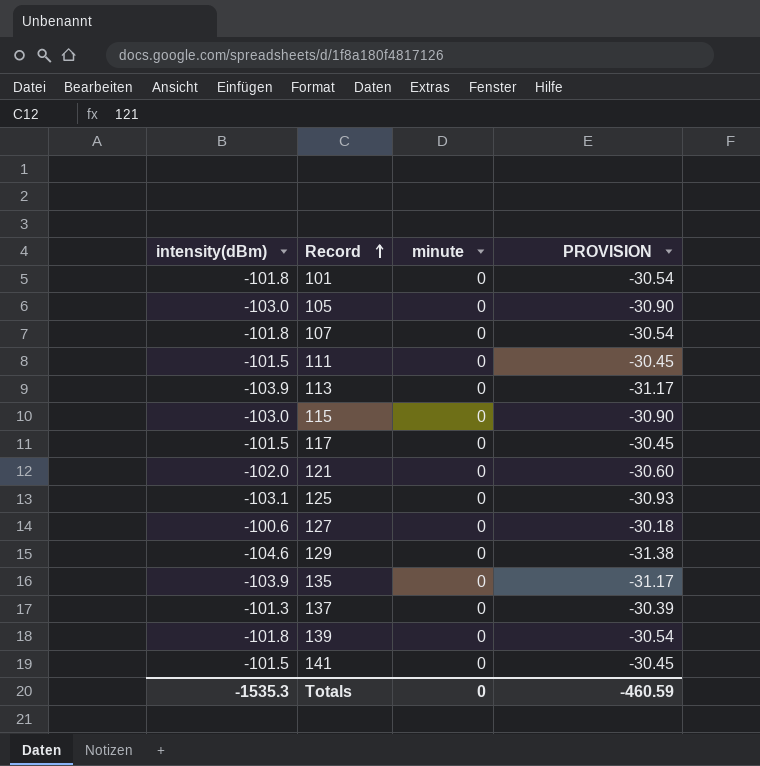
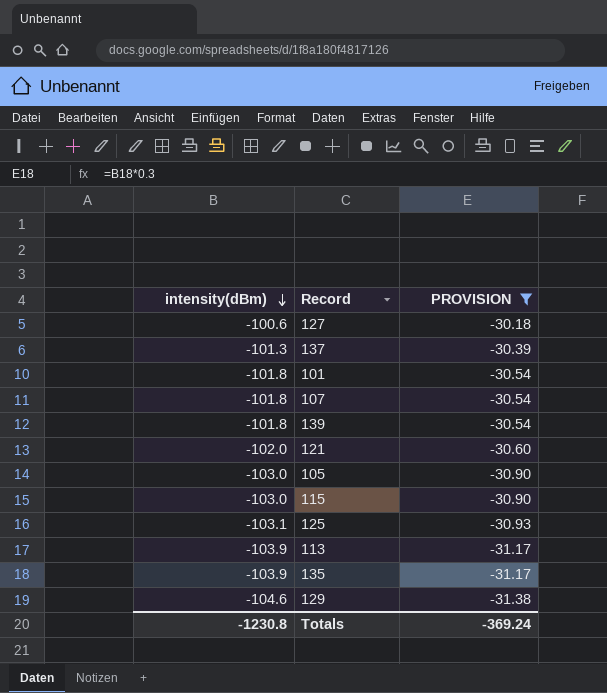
filter: none -> PROVISION != -30.45
row order: Record ascending -> intensity(dBm) descending
column minute | position: 3 -> none
Totals | intensity(dBm): -1535.3 -> -1230.8
Totals | PROVISION: -460.59 -> -369.24

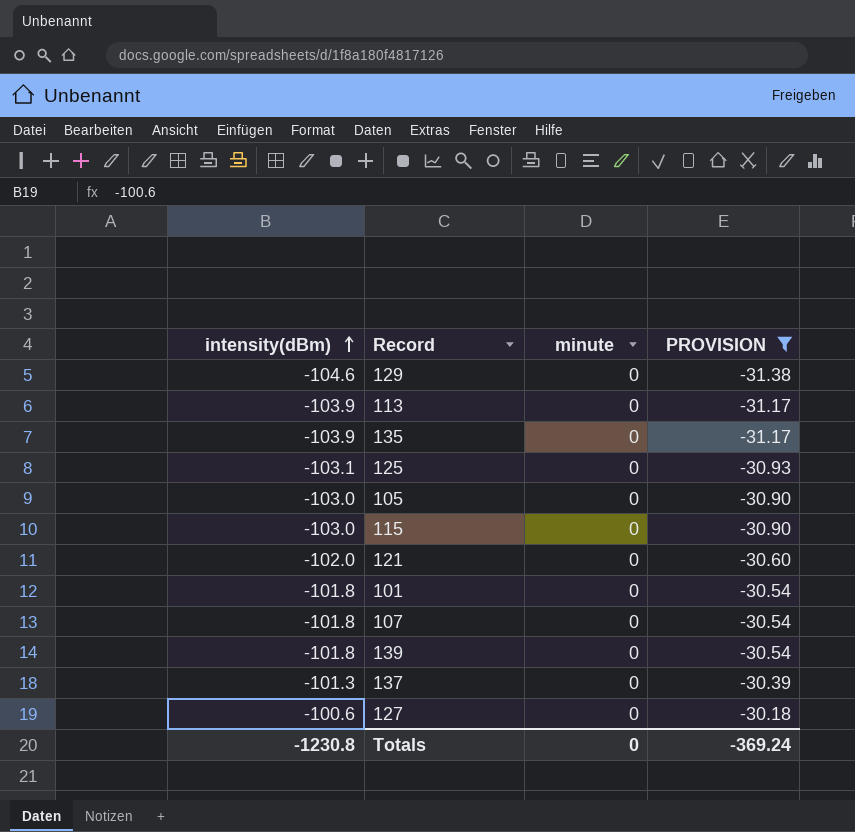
row order: intensity(dBm) descending -> intensity(dBm) ascending
column minute | position: none -> 3

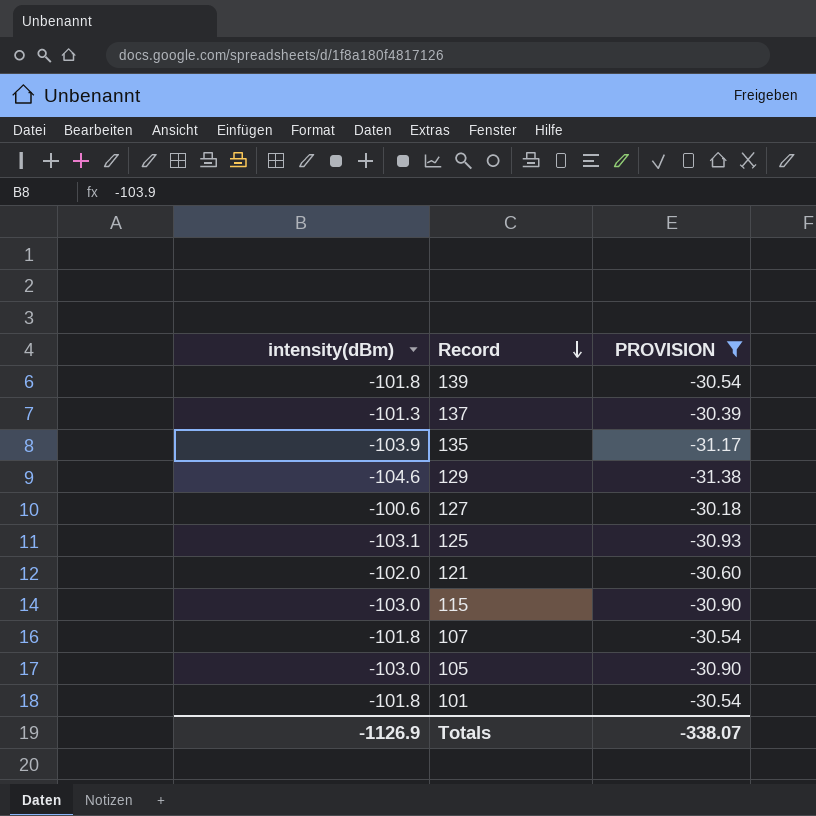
row order: intensity(dBm) ascending -> Record descending
column minute | position: 3 -> none
row 113: -103.9 | 0 | -31.17 -> none
Totals | intensity(dBm): -1230.8 -> -1126.9
Totals | PROVISION: -369.24 -> -338.07

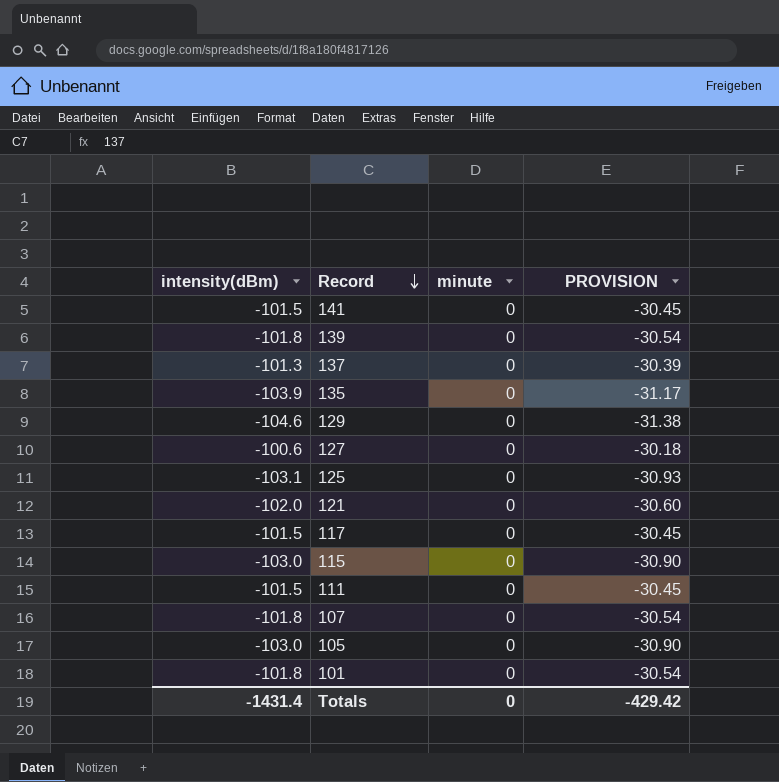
filter: PROVISION != -30.45 -> none
column minute | position: none -> 3
Totals | intensity(dBm): -1126.9 -> -1431.4
Totals | PROVISION: -338.07 -> -429.42

